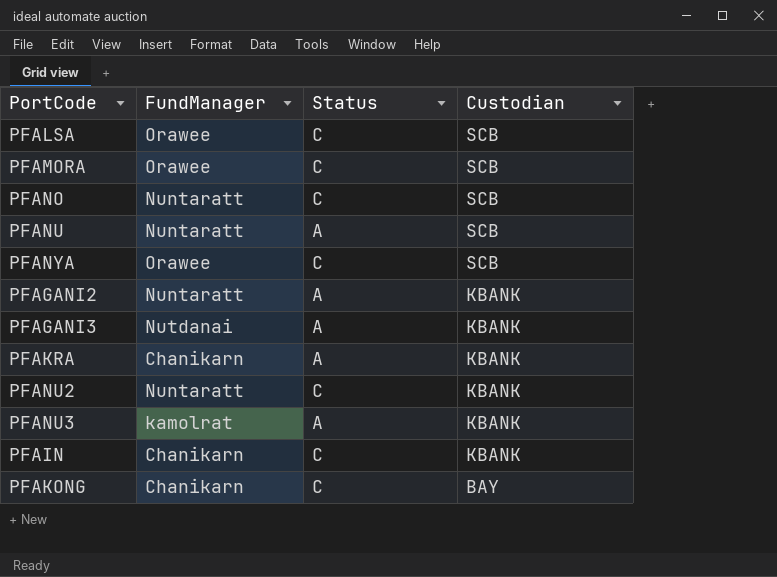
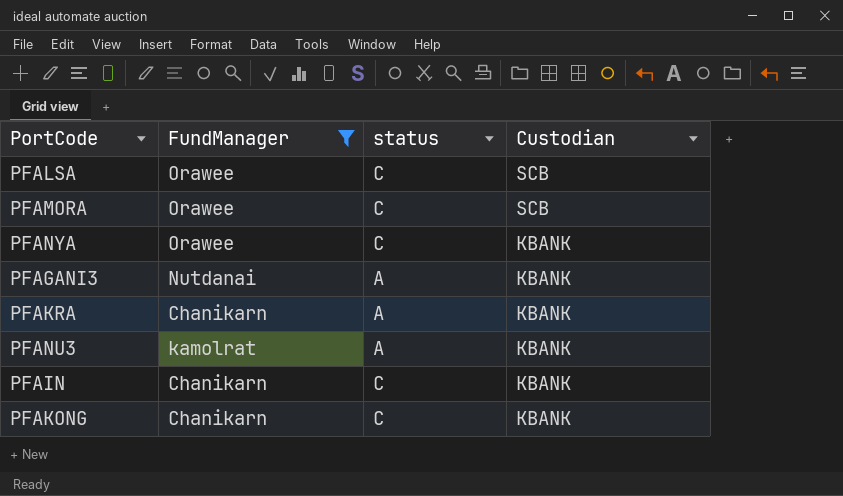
filter: none -> FundManager != Nuntaratt
column name: Status -> status
PFANYA | Custodian: SCB -> KBANK
PFAKONG | Custodian: BAY -> KBANK

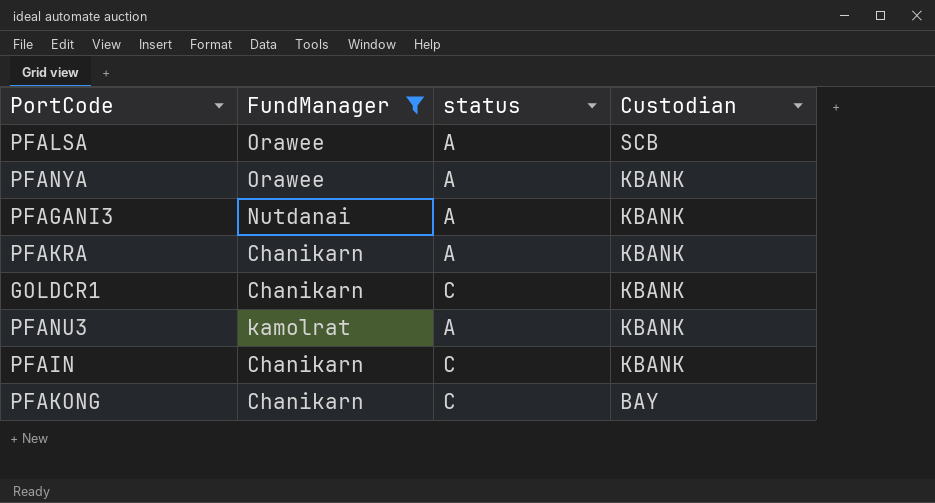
row PFAMORA: Orawee | C | SCB -> none
PFALSA | status: C -> A
PFANYA | status: C -> A
row GOLDCR1: none -> Chanikarn | C | KBANK
PFAKONG | Custodian: KBANK -> BAY

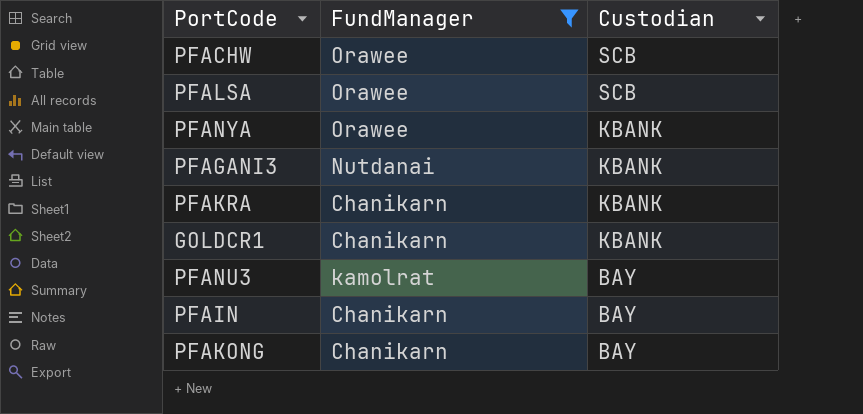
column status | position: 3 -> none
row PFACHW: none -> Orawee | SCB
PFANU3 | Custodian: KBANK -> BAY
PFAIN | Custodian: KBANK -> BAY

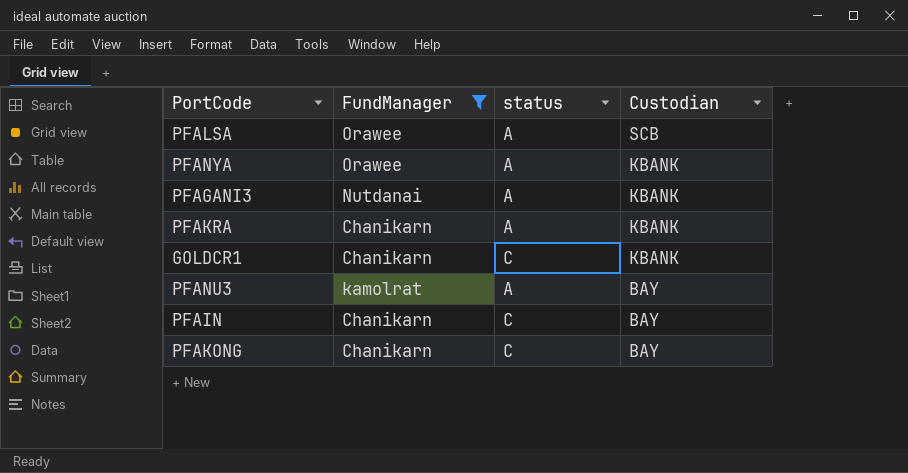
column status | position: none -> 3
row PFACHW: Orawee | SCB -> none

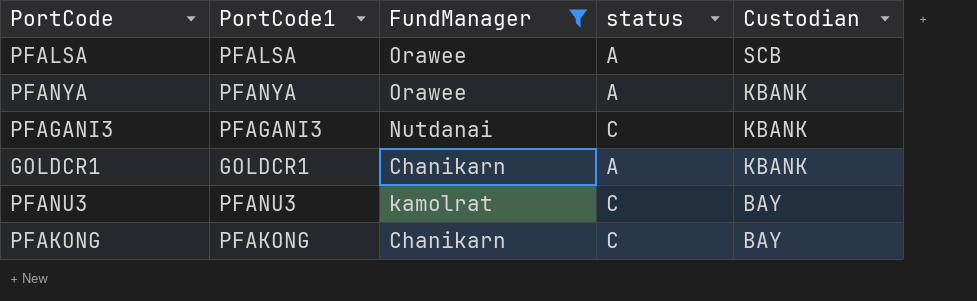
column PortCode1 | position: none -> 2
row PFAKRA: Chanikarn | A | KBANK -> none
row PFAIN: Chanikarn | C | BAY -> none
PFAGANI3 | status: A -> C
GOLDCR1 | status: C -> A
PFANU3 | status: A -> C

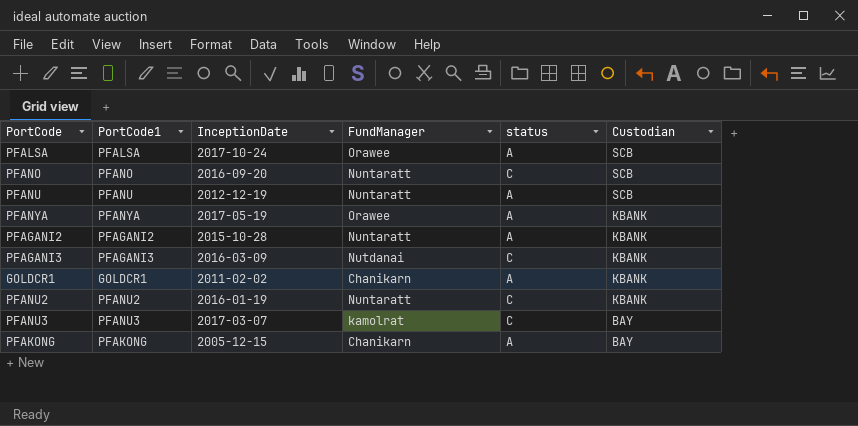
filter: FundManager != Nuntaratt -> none
column InceptionDate | position: none -> 3
PFAKONG | status: C -> A

